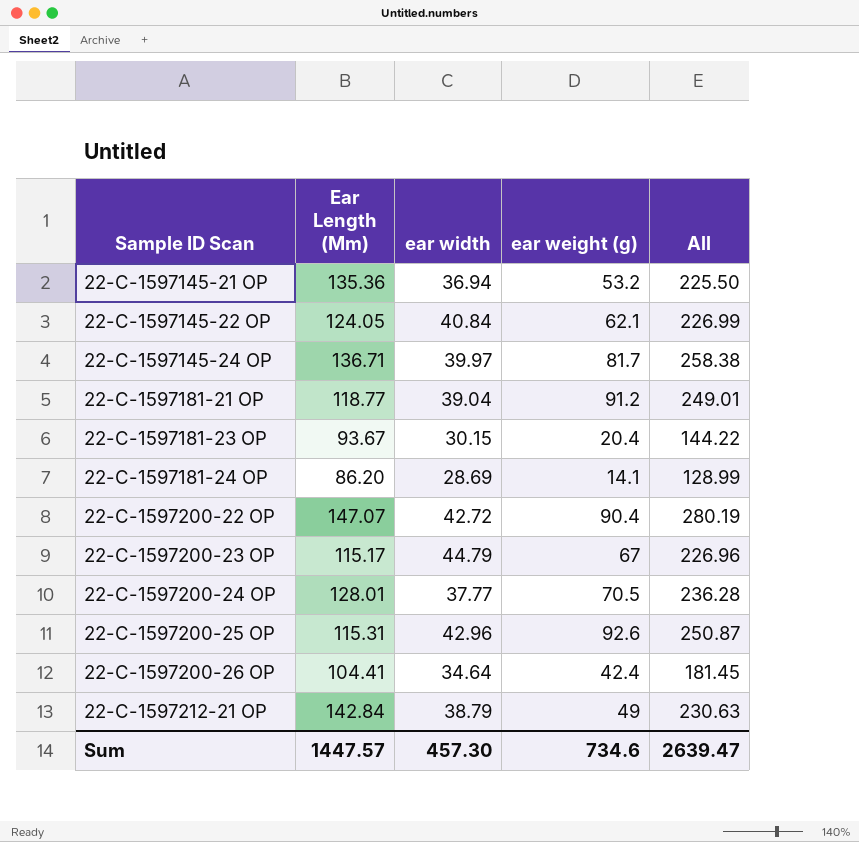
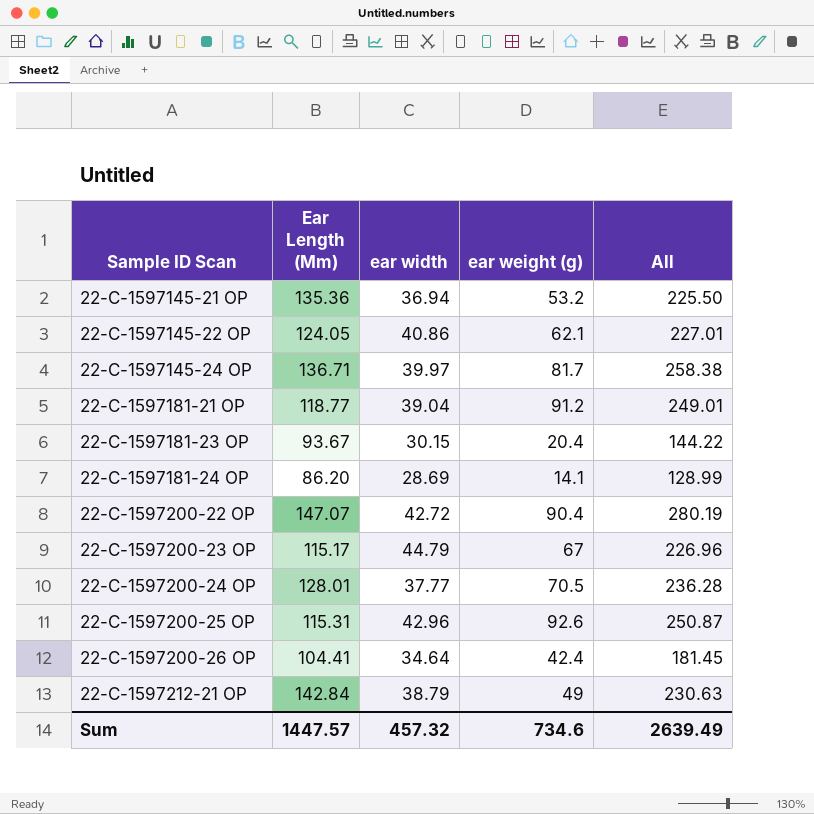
22-C-1597145-22 OP | ear width: 40.84 -> 40.86
22-C-1597145-22 OP | All: 226.99 -> 227.01
Sum | ear width: 457.30 -> 457.32
Sum | All: 2639.47 -> 2639.49

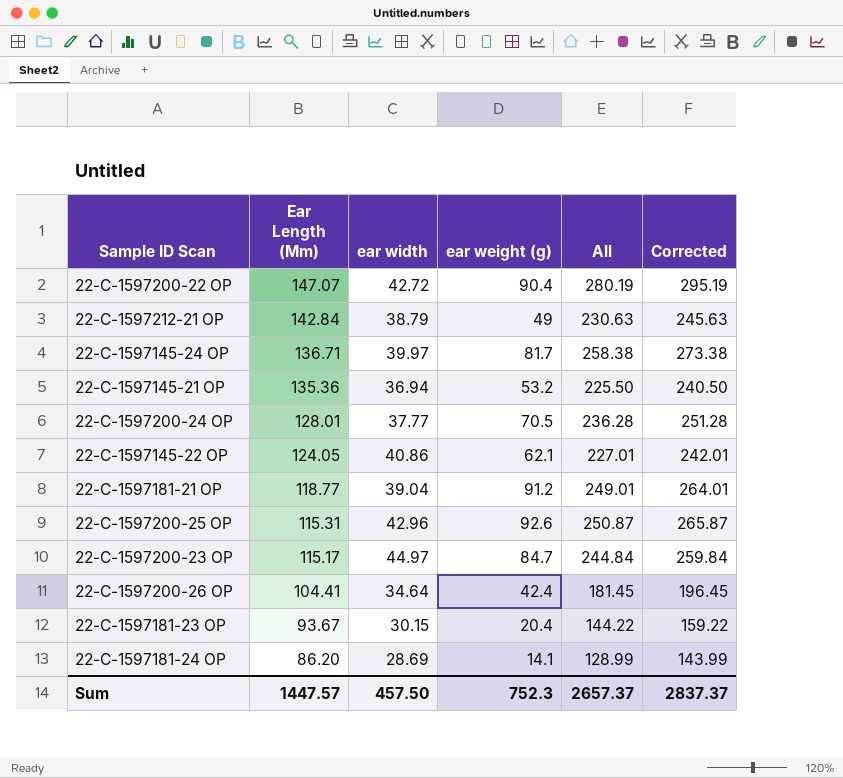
row order: Sample ID Scan ascending -> Ear Length (Mm) descending
column Corrected | formula: none -> [All] + 15
22-C-1597200-23 OP | ear width: 44.79 -> 44.97
22-C-1597200-23 OP | ear weight (g): 67 -> 84.7
22-C-1597200-23 OP | All: 226.96 -> 244.84
Sum | ear width: 457.32 -> 457.50
Sum | ear weight (g): 734.6 -> 752.3
Sum | All: 2639.49 -> 2657.37

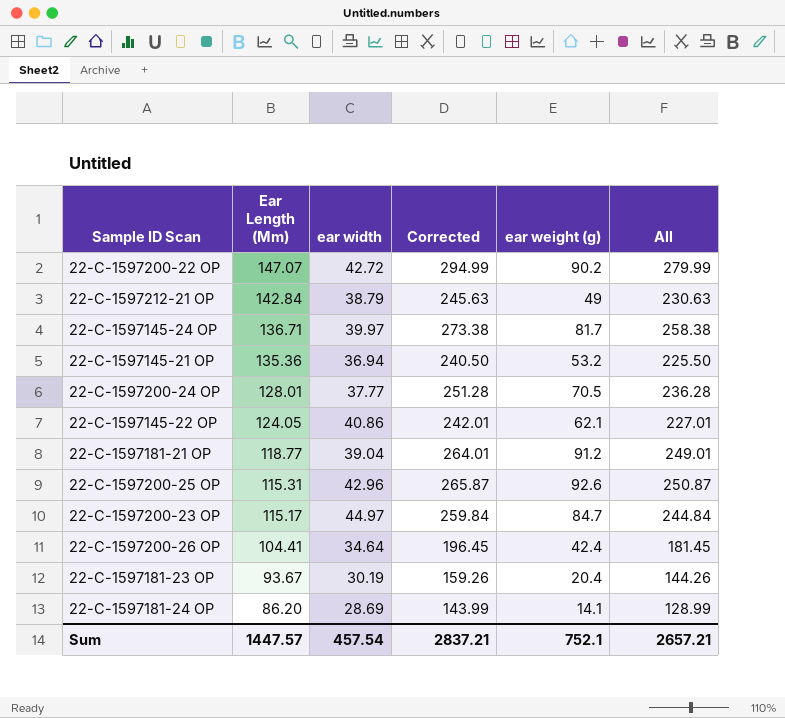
column Corrected | position: 6 -> 4
22-C-1597200-22 OP | Corrected: 295.19 -> 294.99
22-C-1597200-22 OP | ear weight (g): 90.4 -> 90.2
22-C-1597200-22 OP | All: 280.19 -> 279.99
22-C-1597181-23 OP | ear width: 30.15 -> 30.19
22-C-1597181-23 OP | Corrected: 159.22 -> 159.26
22-C-1597181-23 OP | All: 144.22 -> 144.26
Sum | ear width: 457.50 -> 457.54
Sum | Corrected: 2837.37 -> 2837.21
Sum | ear weight (g): 752.3 -> 752.1
Sum | All: 2657.37 -> 2657.21

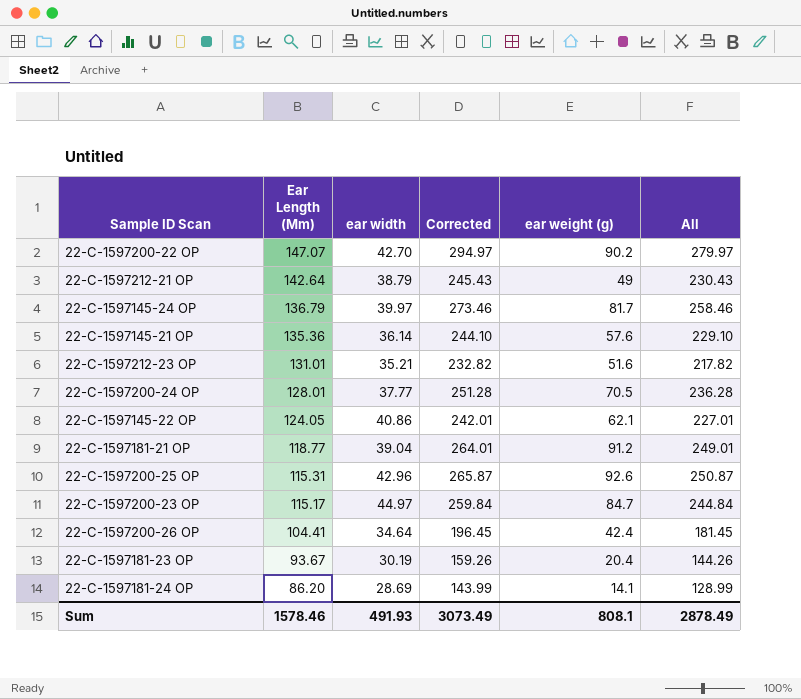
22-C-1597200-22 OP | ear width: 42.72 -> 42.70
22-C-1597200-22 OP | Corrected: 294.99 -> 294.97
22-C-1597200-22 OP | All: 279.99 -> 279.97
22-C-1597212-21 OP | Ear Length (Mm): 142.84 -> 142.64
22-C-1597212-21 OP | Corrected: 245.63 -> 245.43
22-C-1597212-21 OP | All: 230.63 -> 230.43
22-C-1597145-24 OP | Ear Length (Mm): 136.71 -> 136.79
22-C-1597145-24 OP | Corrected: 273.38 -> 273.46
22-C-1597145-24 OP | All: 258.38 -> 258.46
22-C-1597145-21 OP | ear width: 36.94 -> 36.14
22-C-1597145-21 OP | Corrected: 240.50 -> 244.10
22-C-1597145-21 OP | ear weight (g): 53.2 -> 57.6
22-C-1597145-21 OP | All: 225.50 -> 229.10
row 22-C-1597212-23 OP: none -> 131.01 | 35.21 | 232.82 | 51.6 | 217.82
Sum | Ear Length (Mm): 1447.57 -> 1578.46
Sum | ear width: 457.54 -> 491.93
Sum | Corrected: 2837.21 -> 3073.49
Sum | ear weight (g): 752.1 -> 808.1
Sum | All: 2657.21 -> 2878.49

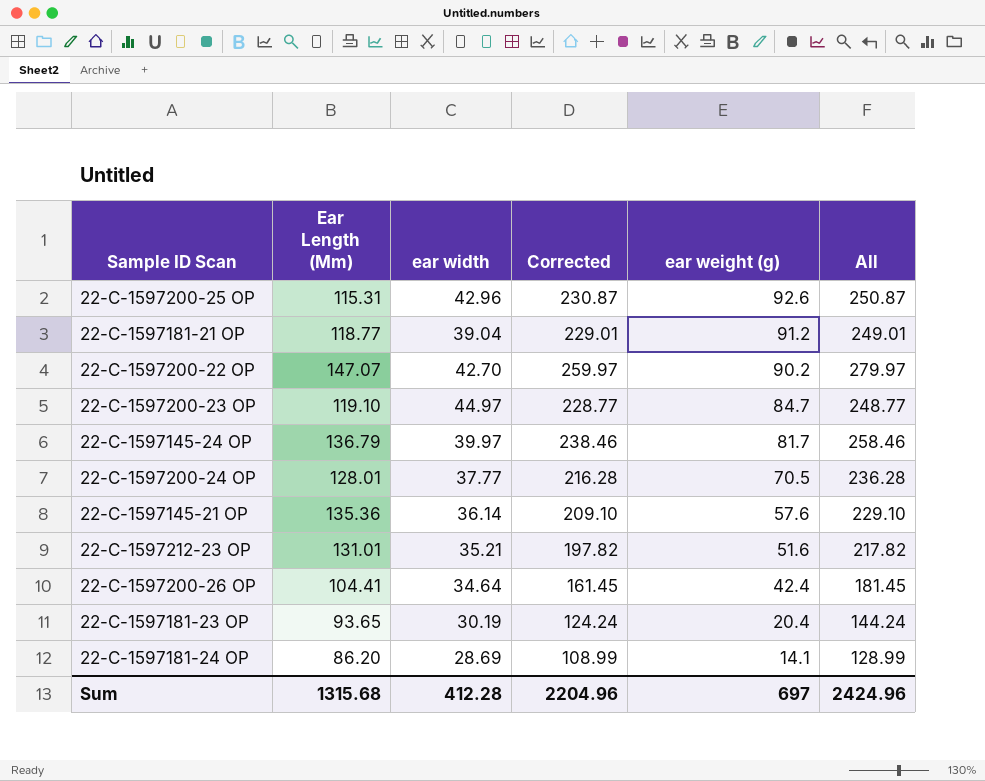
row order: Ear Length (Mm) descending -> ear weight (g) descending
column Corrected | formula: [All] + 15 -> [All] - 20
row 22-C-1597212-21 OP: 142.64 | 38.79 | 245.43 | 49 | 230.43 -> none
row 22-C-1597145-22 OP: 124.05 | 40.86 | 242.01 | 62.1 | 227.01 -> none
22-C-1597200-23 OP | Ear Length (Mm): 115.17 -> 119.10
22-C-1597200-23 OP | All: 244.84 -> 248.77
22-C-1597181-23 OP | Ear Length (Mm): 93.67 -> 93.65
22-C-1597181-23 OP | All: 144.26 -> 144.24
Sum | Ear Length (Mm): 1578.46 -> 1315.68
Sum | ear width: 491.93 -> 412.28
Sum | Corrected: 3073.49 -> 2204.96
Sum | ear weight (g): 808.1 -> 697
Sum | All: 2878.49 -> 2424.96

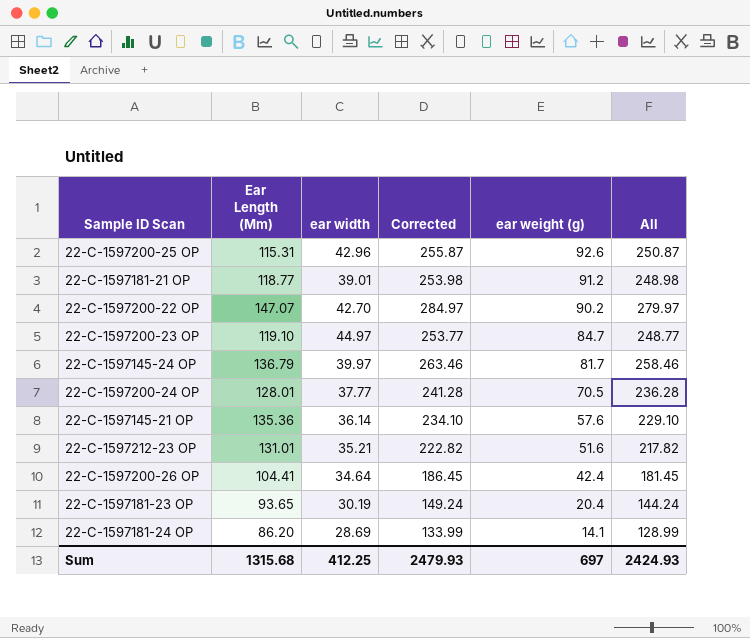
column Corrected | formula: [All] - 20 -> [All] + 5
22-C-1597181-21 OP | ear width: 39.04 -> 39.01
22-C-1597181-21 OP | All: 249.01 -> 248.98
Sum | ear width: 412.28 -> 412.25
Sum | Corrected: 2204.96 -> 2479.93
Sum | All: 2424.96 -> 2424.93

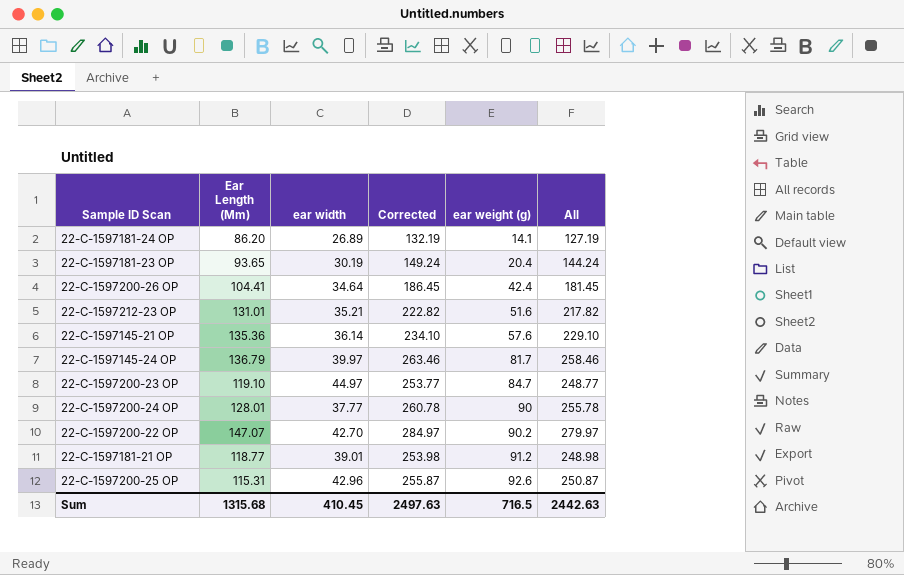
row order: ear weight (g) descending -> ear weight (g) ascending
22-C-1597181-24 OP | ear width: 28.69 -> 26.89
22-C-1597181-24 OP | Corrected: 133.99 -> 132.19
22-C-1597181-24 OP | All: 128.99 -> 127.19
22-C-1597200-24 OP | Corrected: 241.28 -> 260.78
22-C-1597200-24 OP | ear weight (g): 70.5 -> 90
22-C-1597200-24 OP | All: 236.28 -> 255.78
Sum | ear width: 412.25 -> 410.45
Sum | Corrected: 2479.93 -> 2497.63
Sum | ear weight (g): 697 -> 716.5
Sum | All: 2424.93 -> 2442.63

